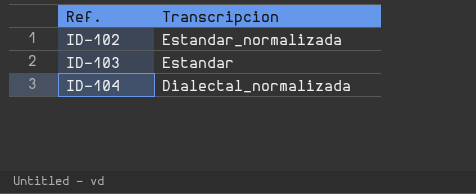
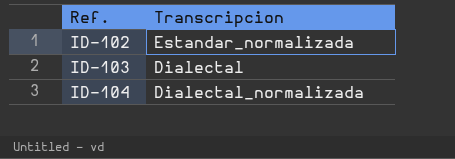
ID-103 | Transcripcion: Estandar -> Dialectal

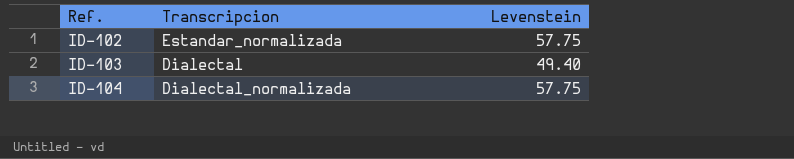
column Levenstein | position: none -> 3

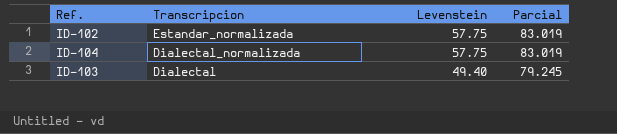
row order: Ref. ascending -> Transcripcion descending
column Parcial | position: none -> 4

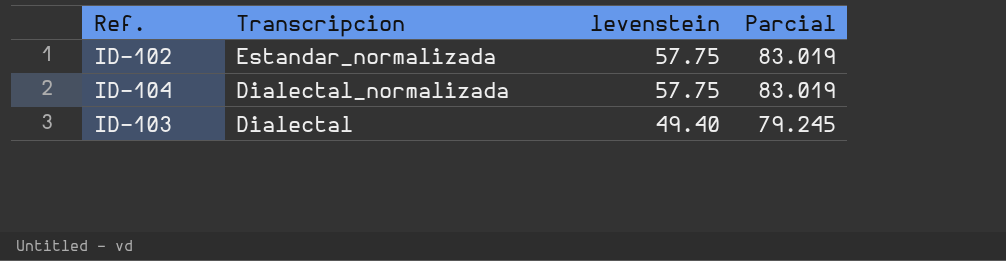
column name: Levenstein -> levenstein

